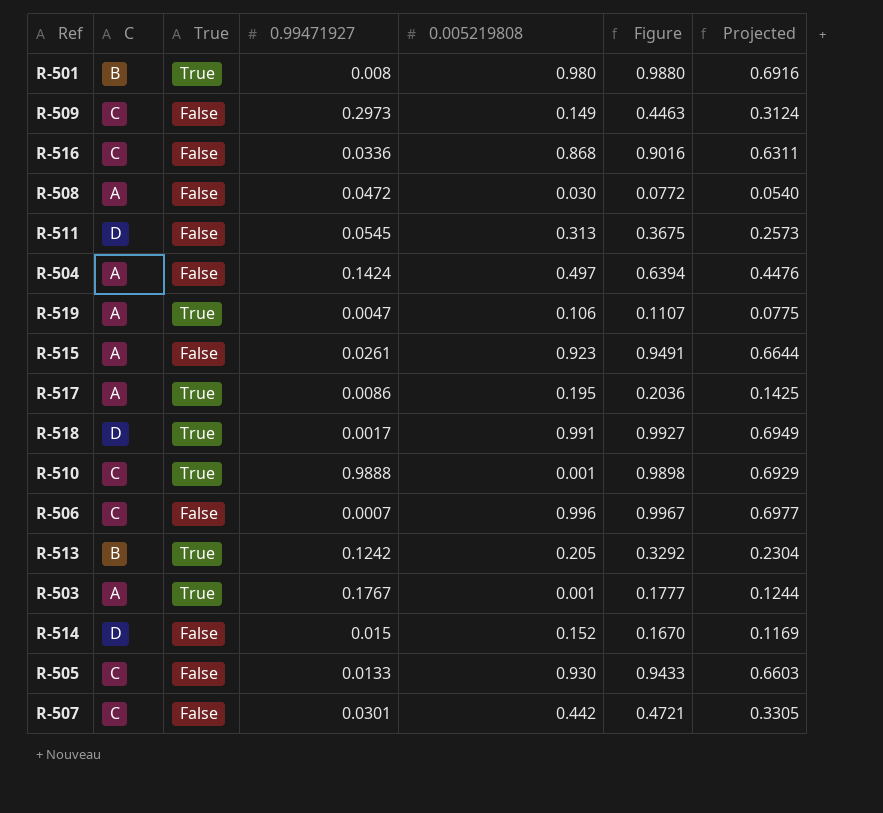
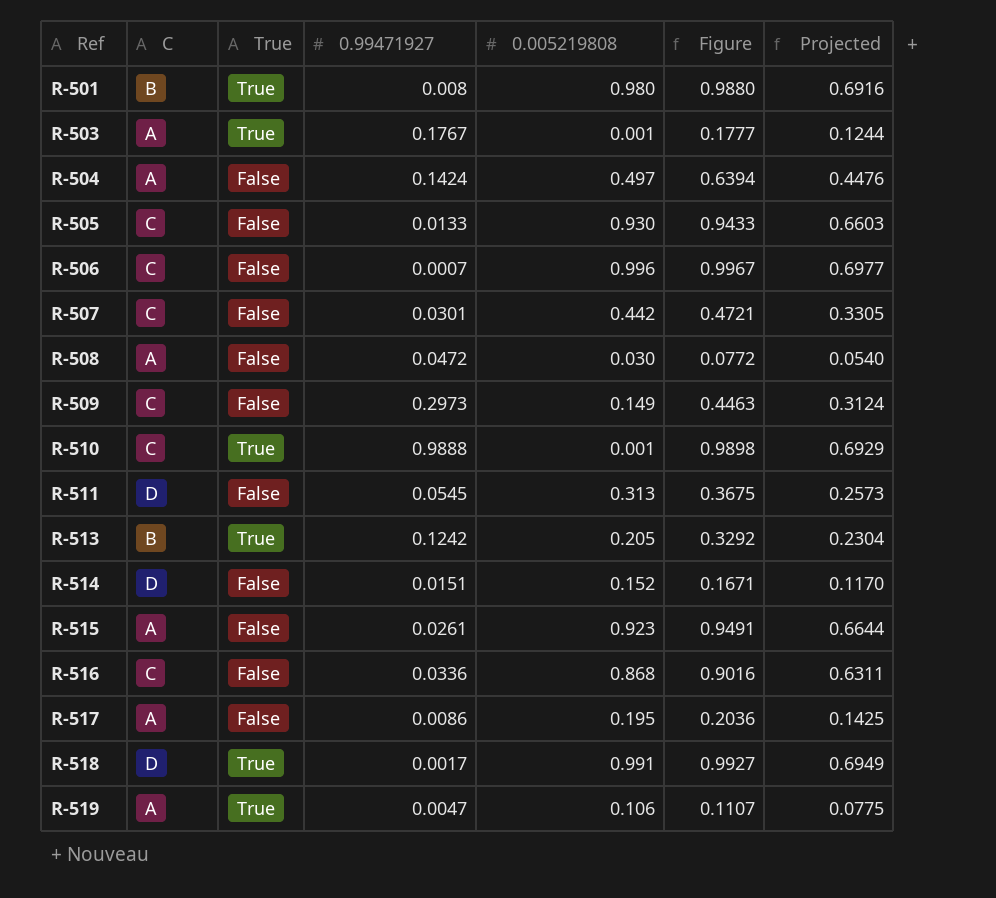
row order: none -> Ref ascending
R-514 | 0.99471927: 0.015 -> 0.0151
R-514 | Figure: 0.1670 -> 0.1671
R-514 | Projected: 0.1169 -> 0.1170
R-517 | True: True -> False

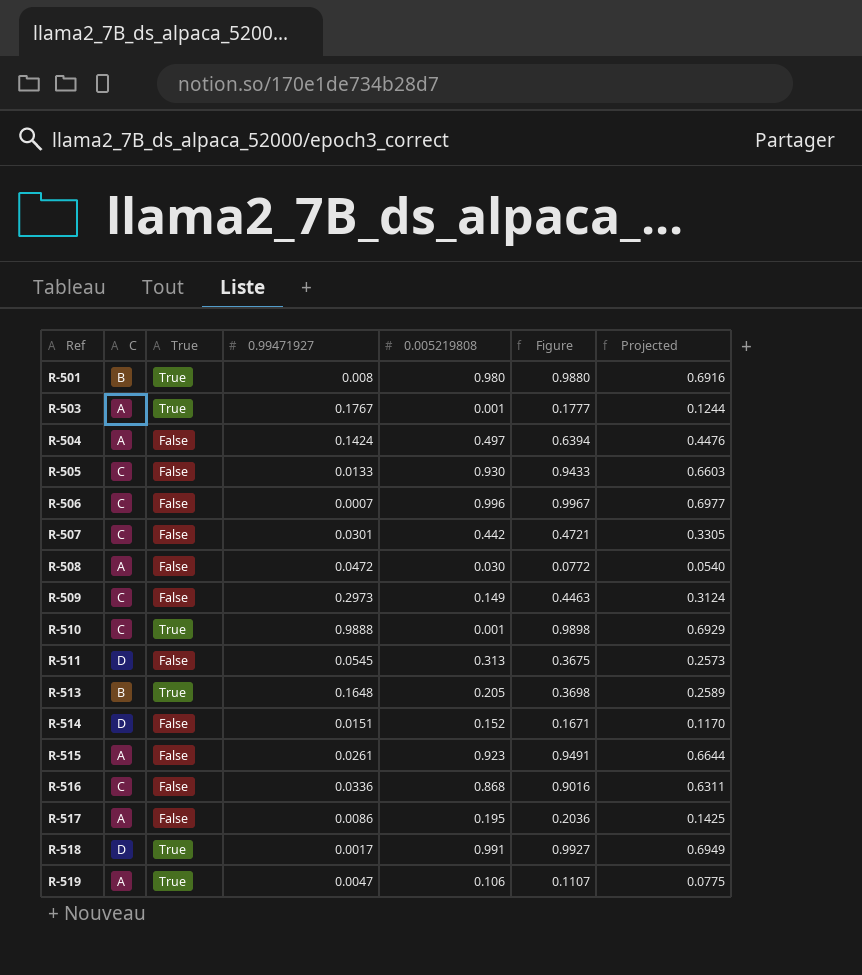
R-513 | 0.99471927: 0.1242 -> 0.1648
R-513 | Figure: 0.3292 -> 0.3698
R-513 | Projected: 0.2304 -> 0.2589

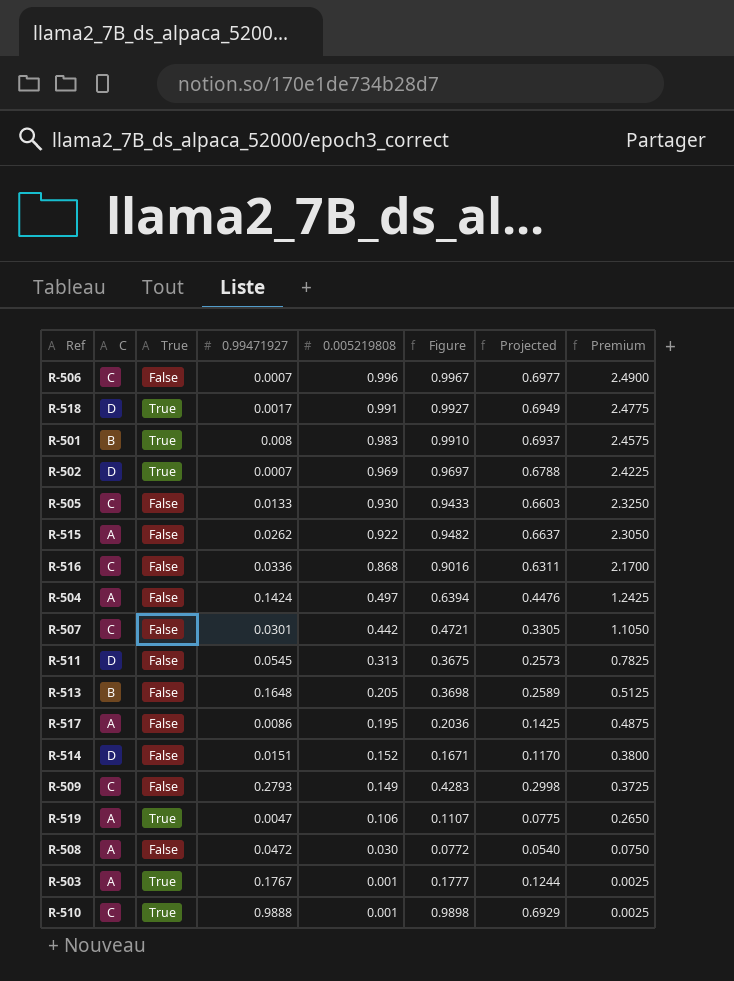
row order: Ref ascending -> 0.005219808 descending
column Premium | formula: none -> [0.005219808] * 2.5
R-501 | 0.005219808: 0.980 -> 0.983
R-501 | Figure: 0.9880 -> 0.9910
R-501 | Projected: 0.6916 -> 0.6937
row R-502: none -> D | True | 0.0007 | 0.969 | 0.9697 | 0.6788 | 2.4225
R-515 | 0.99471927: 0.0261 -> 0.0262
R-515 | 0.005219808: 0.923 -> 0.922
R-515 | Figure: 0.9491 -> 0.9482
R-515 | Projected: 0.6644 -> 0.6637
R-513 | True: True -> False
R-509 | 0.99471927: 0.2973 -> 0.2793
R-509 | Figure: 0.4463 -> 0.4283
R-509 | Projected: 0.3124 -> 0.2998

